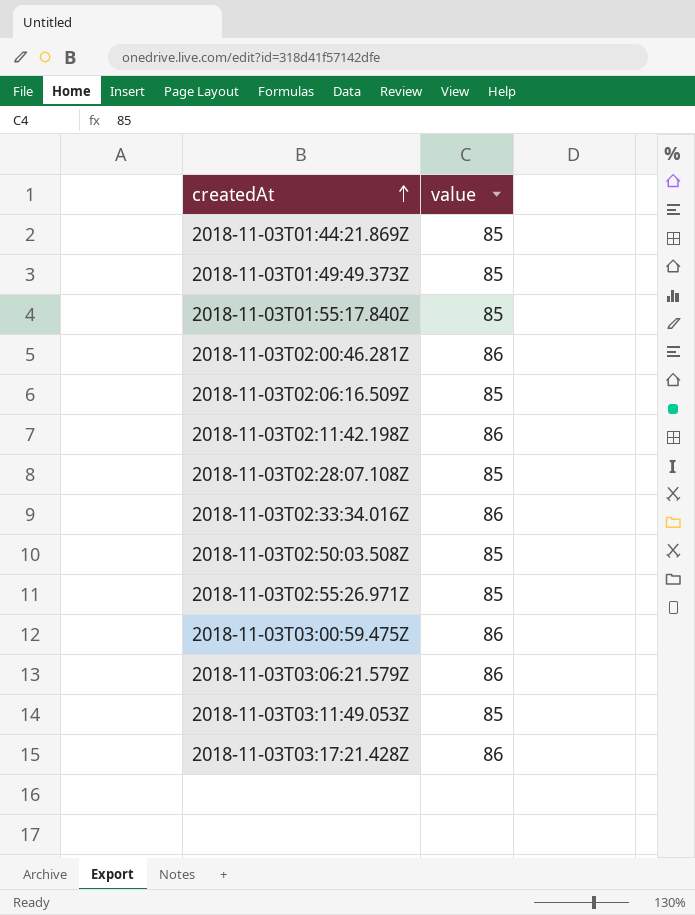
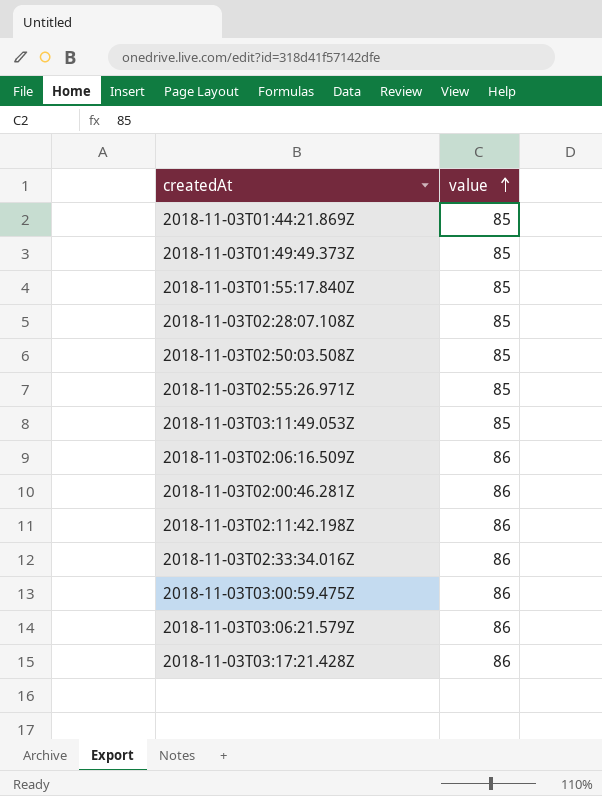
row order: createdAt ascending -> value ascending
2018-11-03T02:06:16.509Z | value: 85 -> 86

